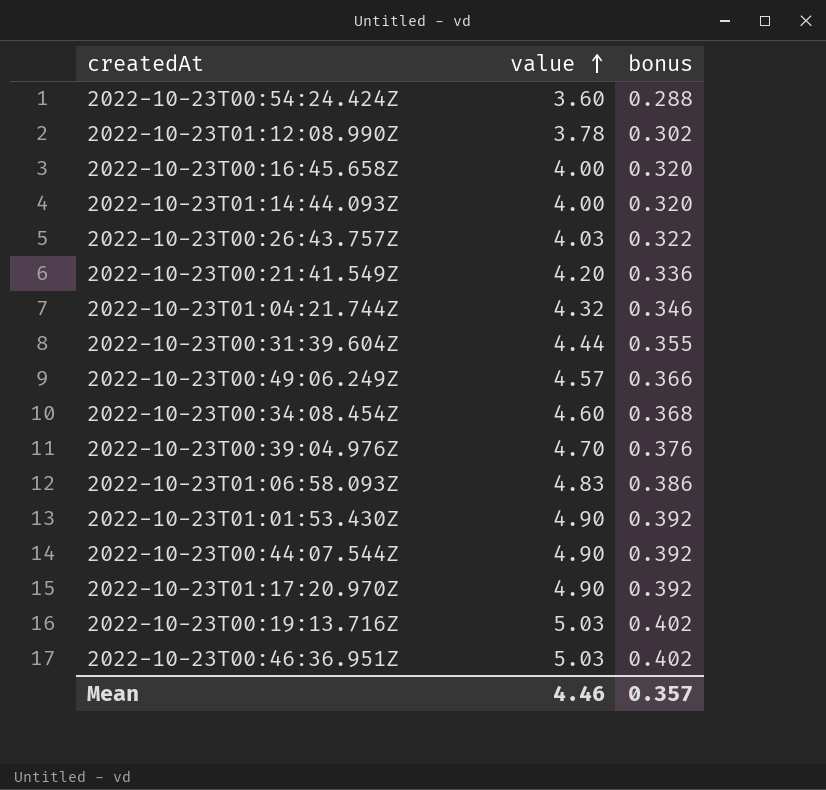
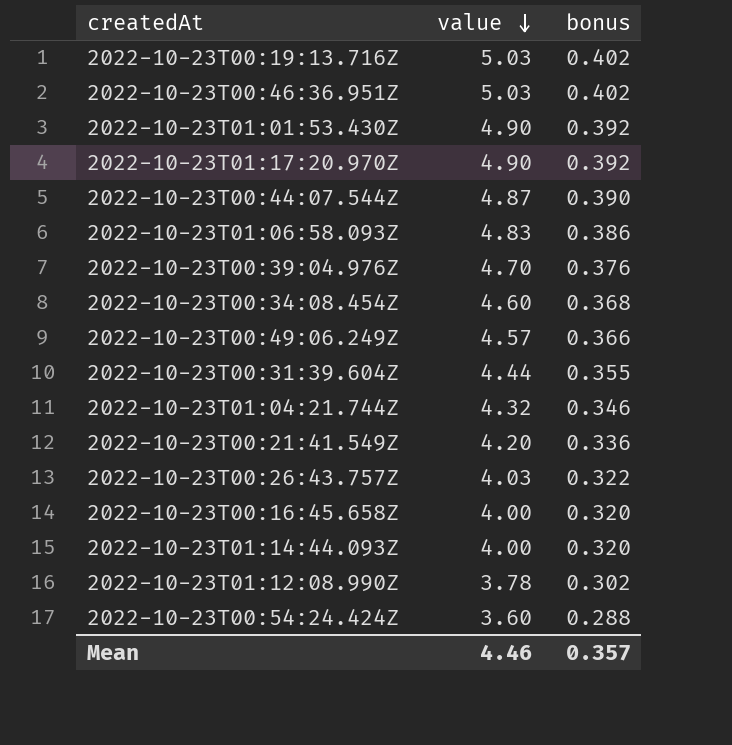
row order: value ascending -> value descending
2022-10-23T00:44:07.544Z | value: 4.90 -> 4.87
2022-10-23T00:44:07.544Z | bonus: 0.392 -> 0.390

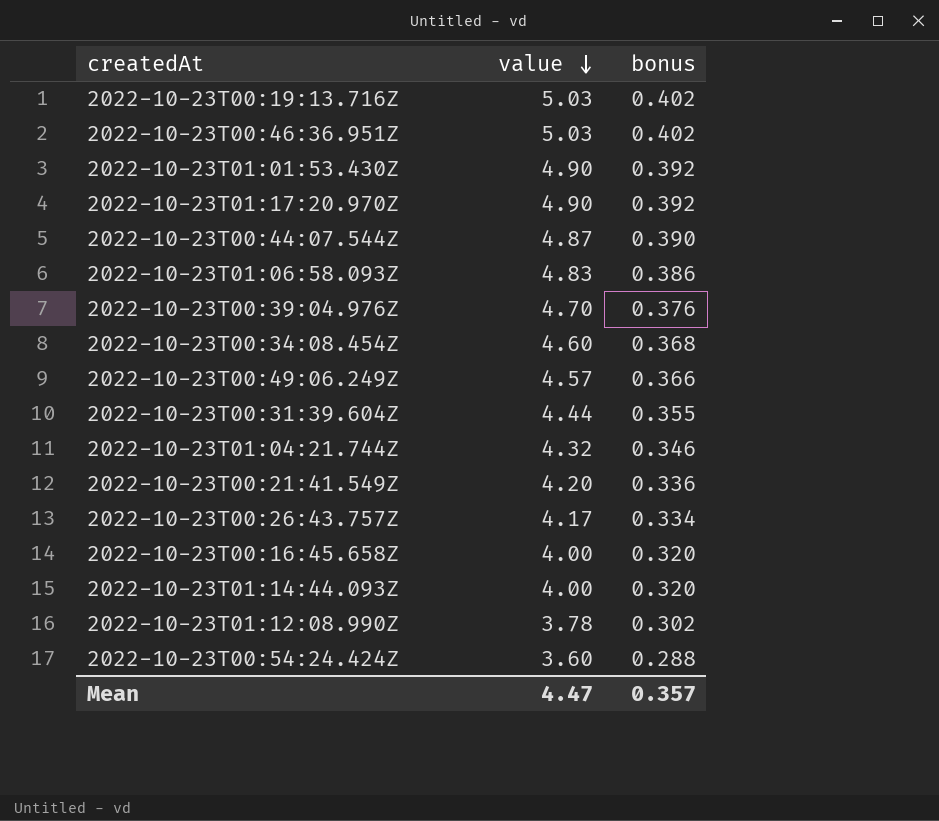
2022-10-23T00:26:43.757Z | value: 4.03 -> 4.17
2022-10-23T00:26:43.757Z | bonus: 0.322 -> 0.334
Mean | value: 4.46 -> 4.47

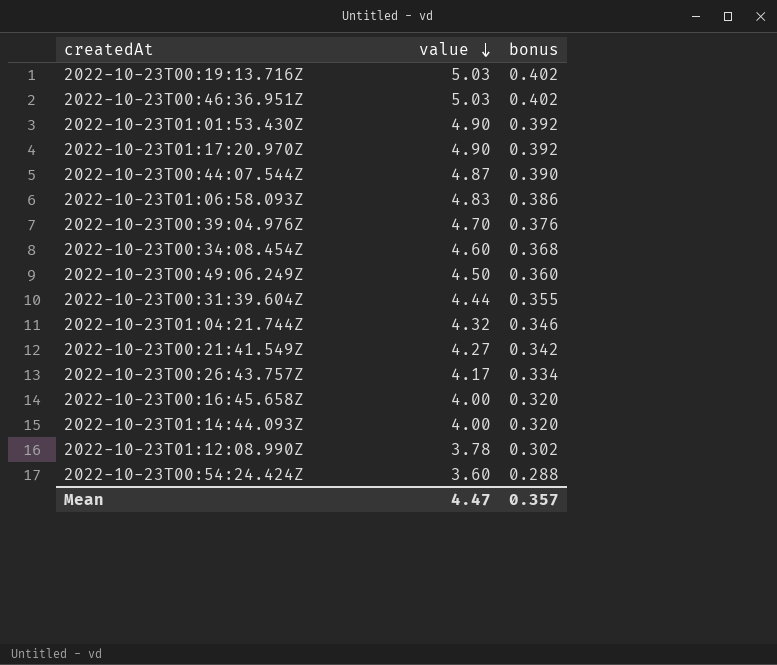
2022-10-23T00:49:06.249Z | value: 4.57 -> 4.50
2022-10-23T00:49:06.249Z | bonus: 0.366 -> 0.360
2022-10-23T00:21:41.549Z | value: 4.20 -> 4.27
2022-10-23T00:21:41.549Z | bonus: 0.336 -> 0.342

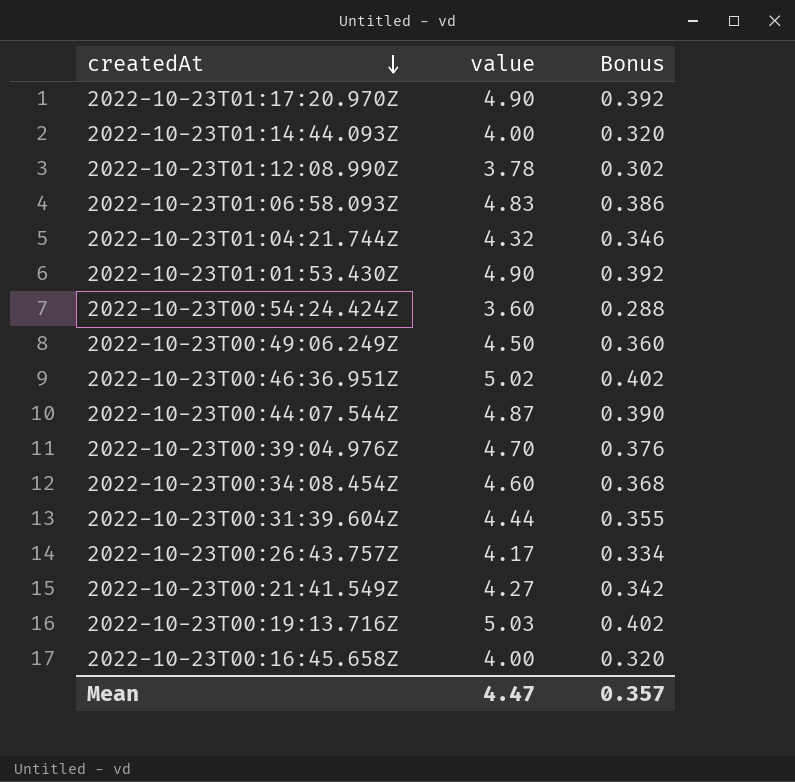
row order: value descending -> createdAt descending
column name: bonus -> Bonus
2022-10-23T00:46:36.951Z | value: 5.03 -> 5.02

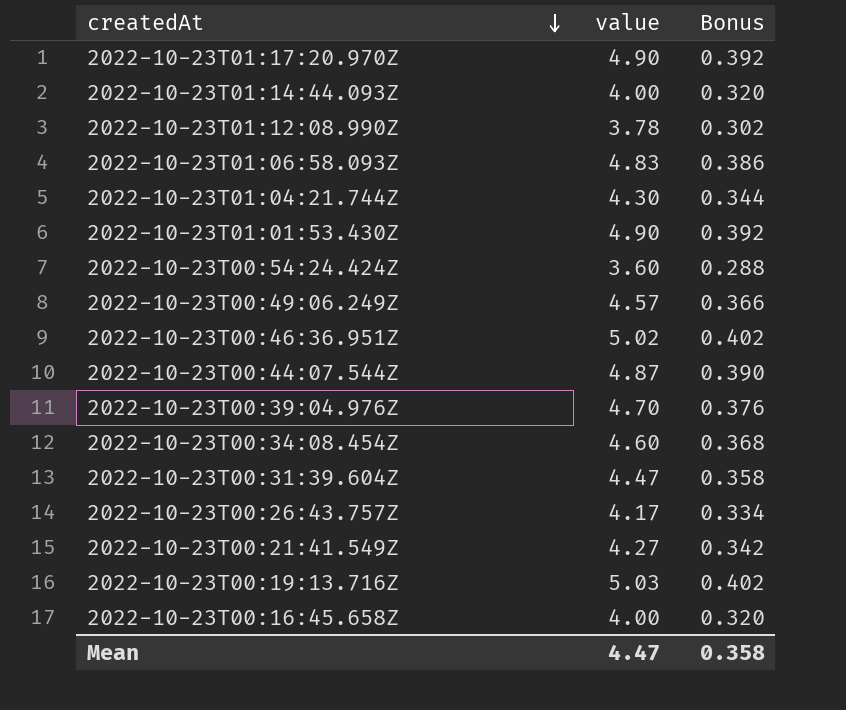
2022-10-23T01:04:21.744Z | value: 4.32 -> 4.30
2022-10-23T01:04:21.744Z | Bonus: 0.346 -> 0.344
2022-10-23T00:49:06.249Z | value: 4.50 -> 4.57
2022-10-23T00:49:06.249Z | Bonus: 0.360 -> 0.366
2022-10-23T00:31:39.604Z | value: 4.44 -> 4.47
2022-10-23T00:31:39.604Z | Bonus: 0.355 -> 0.358
Mean | Bonus: 0.357 -> 0.358

